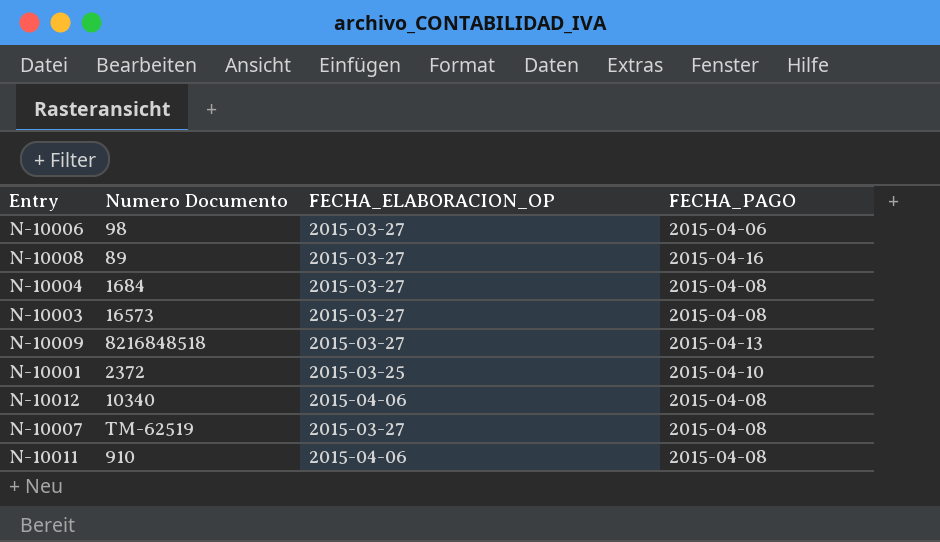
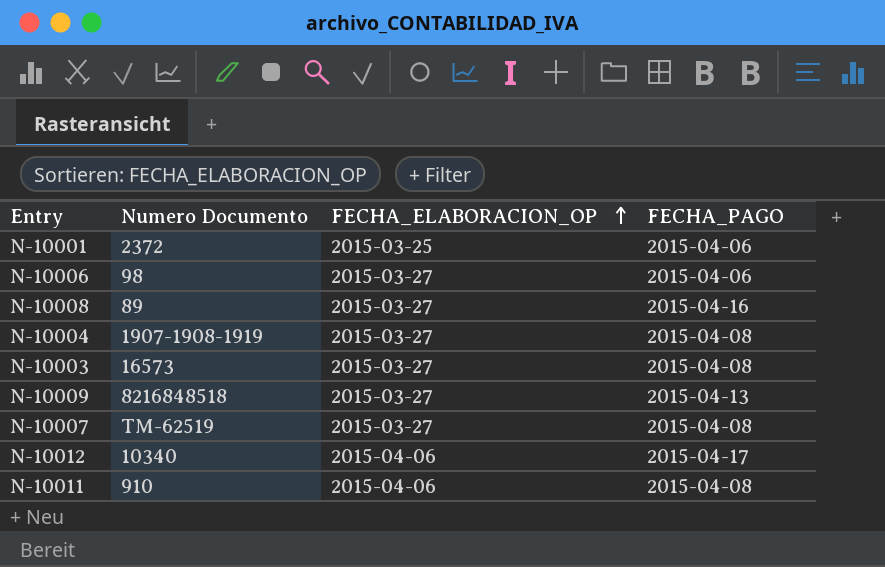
row order: none -> FECHA_ELABORACION_OP ascending
N-10001 | FECHA_PAGO: 2015-04-10 -> 2015-04-06
N-10004 | Numero Documento: 1684 -> 1907-1908-1919
N-10012 | FECHA_PAGO: 2015-04-08 -> 2015-04-17

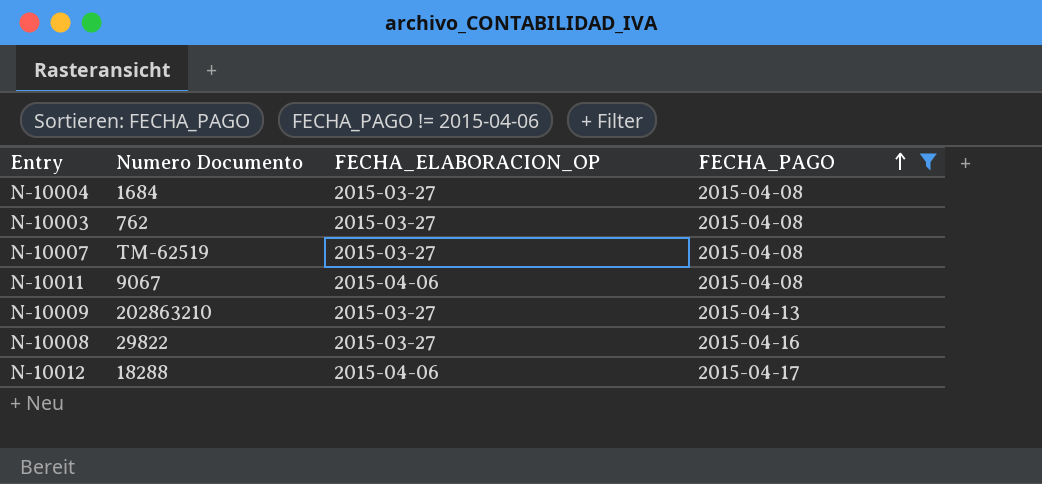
filter: none -> FECHA_PAGO != 2015-04-06
row order: FECHA_ELABORACION_OP ascending -> FECHA_PAGO ascending
N-10004 | Numero Documento: 1907-1908-1919 -> 1684
N-10003 | Numero Documento: 16573 -> 762
N-10011 | Numero Documento: 910 -> 9067
N-10009 | Numero Documento: 8216848518 -> 202863210
N-10008 | Numero Documento: 89 -> 29822
N-10012 | Numero Documento: 10340 -> 18288

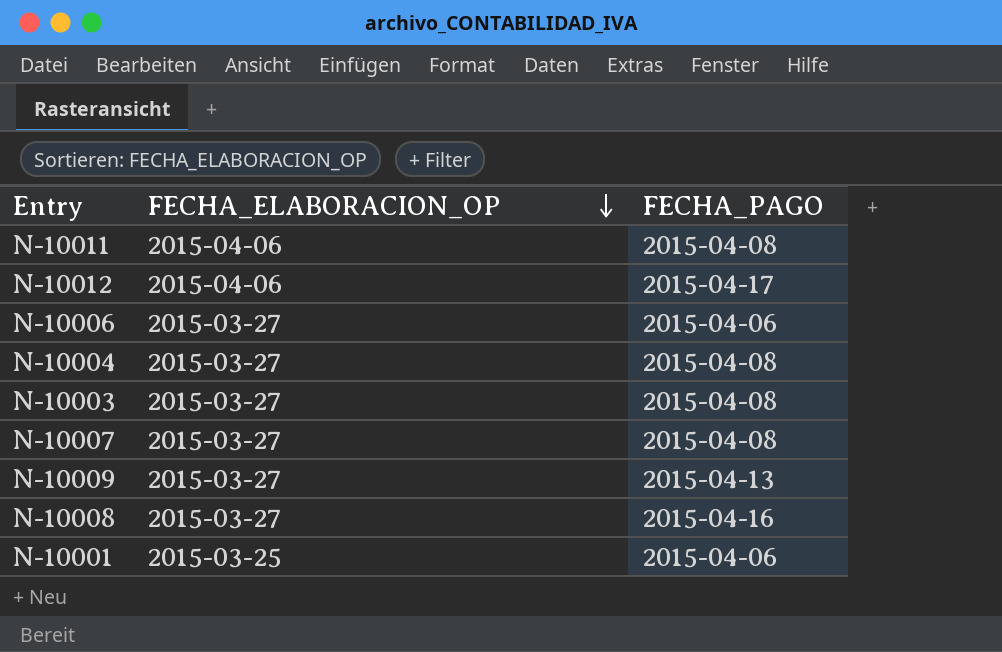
filter: FECHA_PAGO != 2015-04-06 -> none
row order: FECHA_PAGO ascending -> FECHA_ELABORACION_OP descending
column Numero Documento | position: 2 -> none

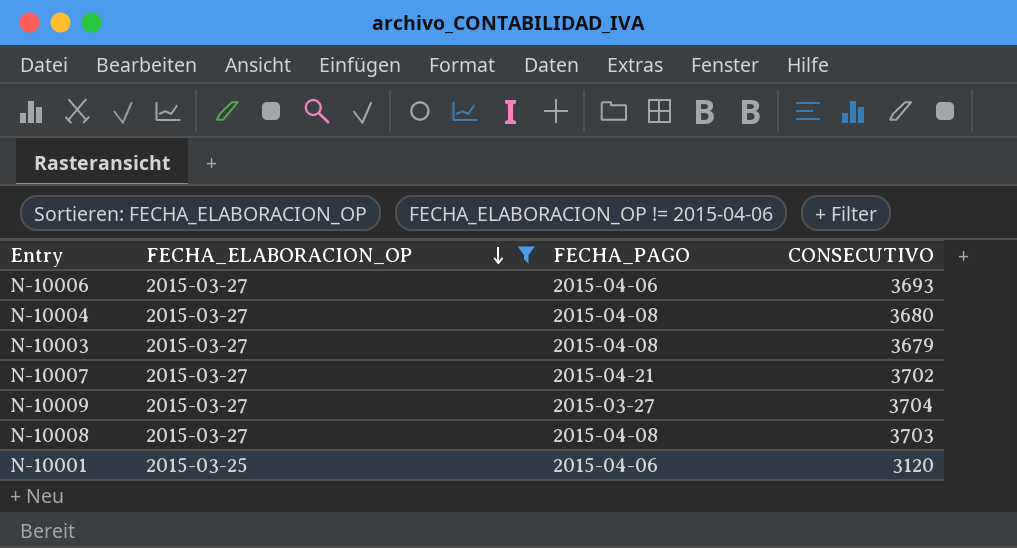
filter: none -> FECHA_ELABORACION_OP != 2015-04-06
column CONSECUTIVO | position: none -> 4
N-10007 | FECHA_PAGO: 2015-04-08 -> 2015-04-21
N-10009 | FECHA_PAGO: 2015-04-13 -> 2015-03-27
N-10008 | FECHA_PAGO: 2015-04-16 -> 2015-04-08

